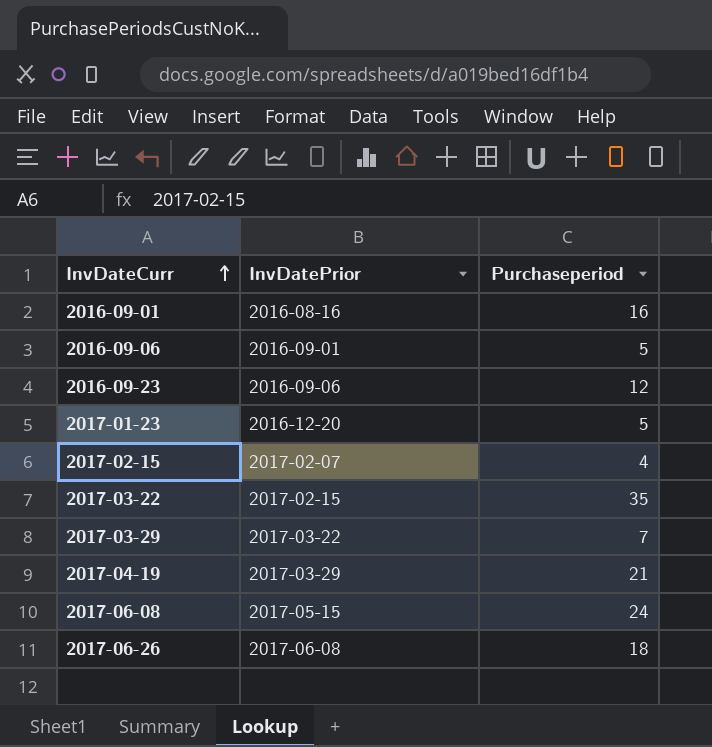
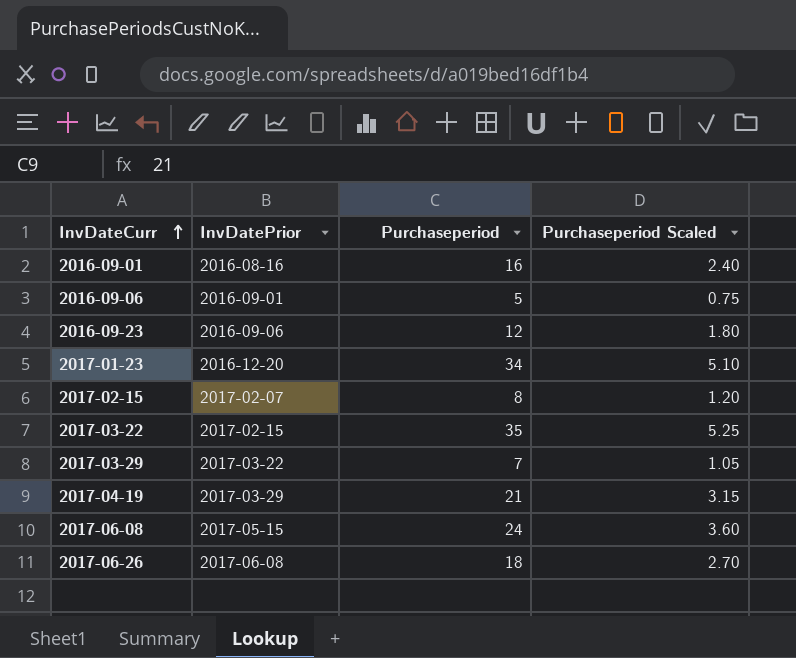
column Purchaseperiod Scaled | formula: none -> [Purchaseperiod] * 0.15
2017-01-23 | Purchaseperiod: 5 -> 34
2017-02-15 | Purchaseperiod: 4 -> 8

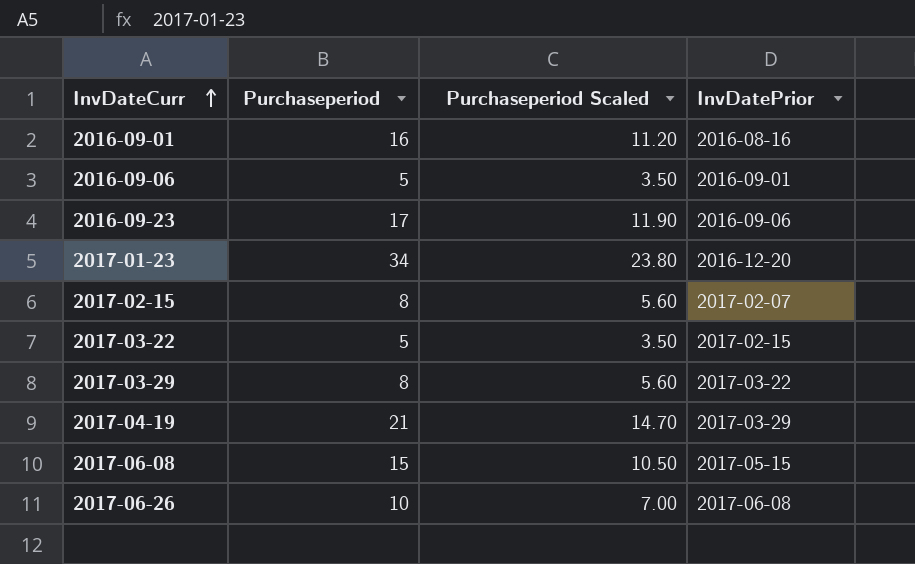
column Purchaseperiod Scaled | formula: [Purchaseperiod] * 0.15 -> [Purchaseperiod] * 0.7
column InvDatePrior | position: 2 -> 4
2016-09-23 | Purchaseperiod: 12 -> 17
2017-03-22 | Purchaseperiod: 35 -> 5
2017-03-29 | Purchaseperiod: 7 -> 8
2017-06-08 | Purchaseperiod: 24 -> 15
2017-06-26 | Purchaseperiod: 18 -> 10

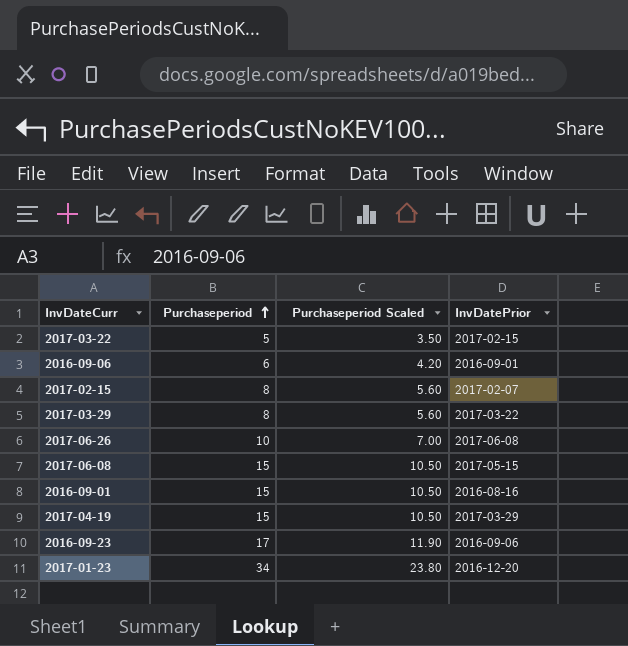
row order: InvDateCurr ascending -> Purchaseperiod ascending
2016-09-06 | Purchaseperiod: 5 -> 6
2016-09-06 | Purchaseperiod Scaled: 3.50 -> 4.20
2016-09-01 | Purchaseperiod: 16 -> 15
2016-09-01 | Purchaseperiod Scaled: 11.20 -> 10.50
2017-04-19 | Purchaseperiod: 21 -> 15
2017-04-19 | Purchaseperiod Scaled: 14.70 -> 10.50

